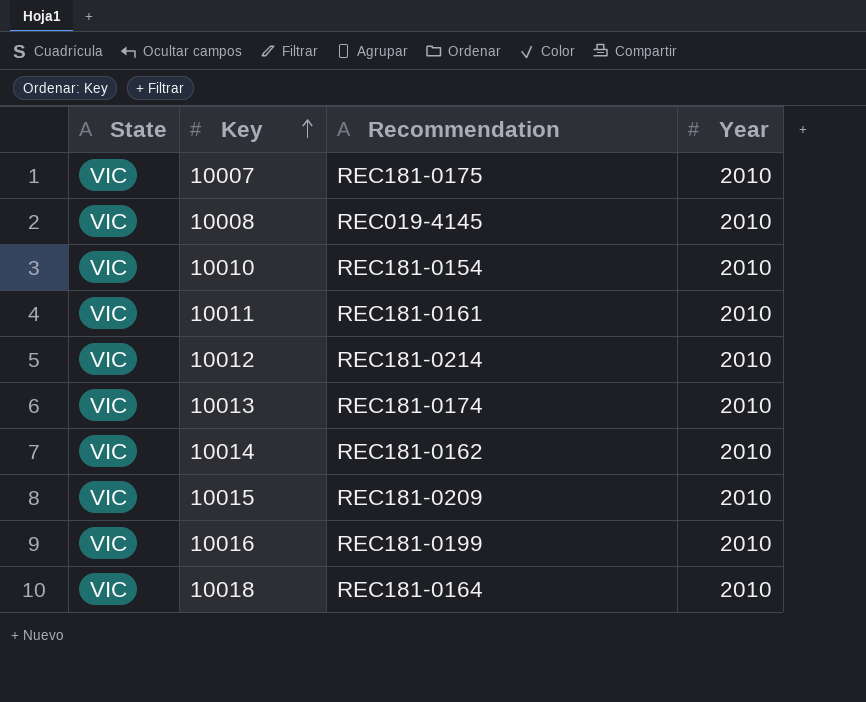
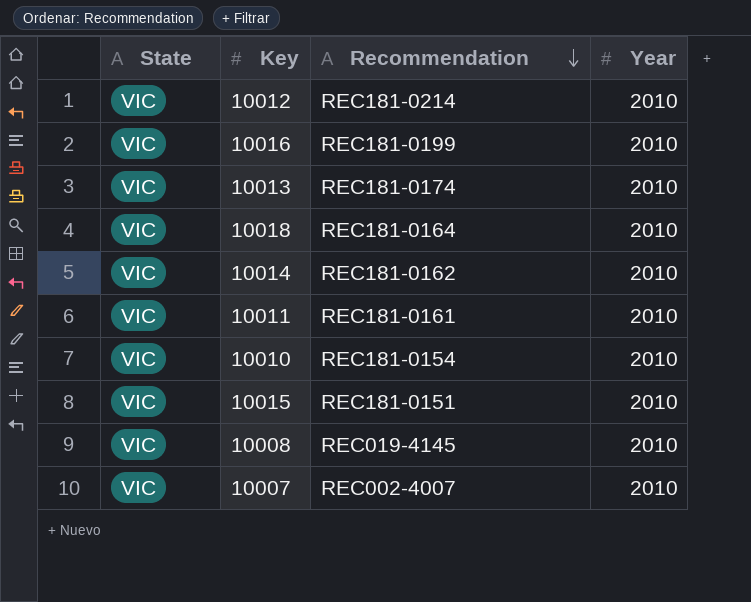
row order: Key ascending -> Recommendation descending
10015 | Recommendation: REC181-0209 -> REC181-0151
10007 | Recommendation: REC181-0175 -> REC002-4007

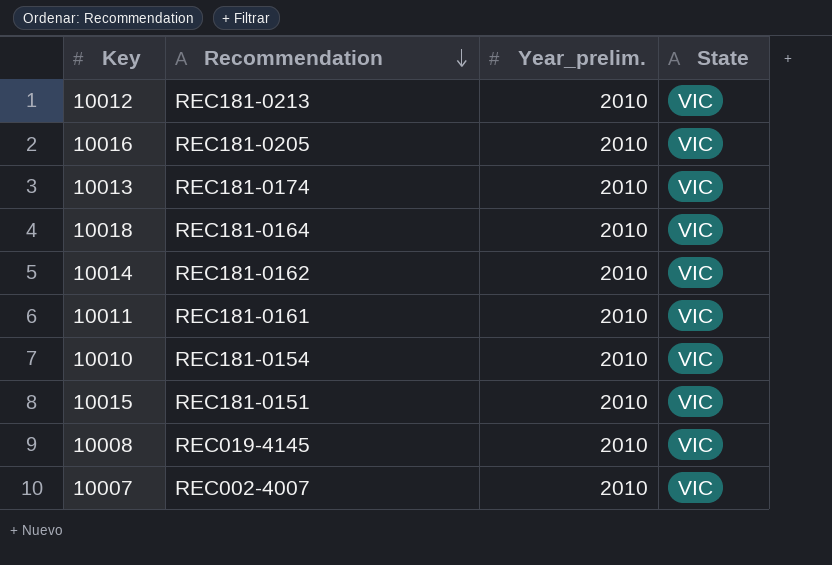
column name: Year -> Year_prelim.
column State | position: 1 -> 4
10012 | Recommendation: REC181-0214 -> REC181-0213
10016 | Recommendation: REC181-0199 -> REC181-0205

